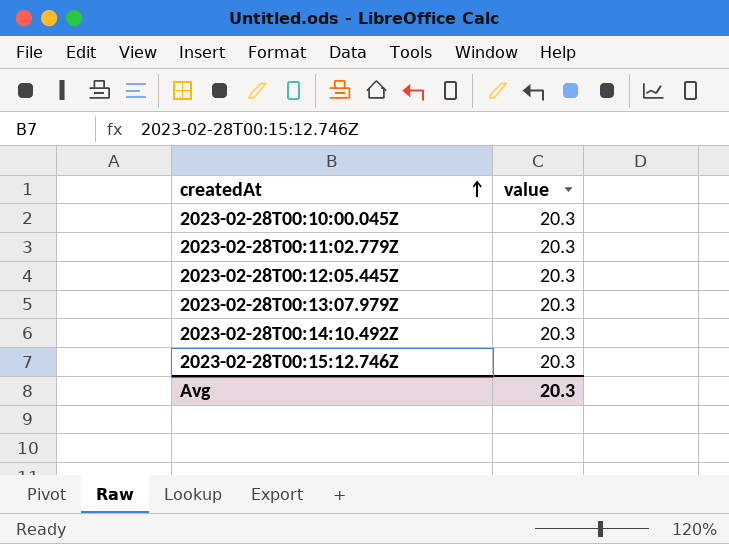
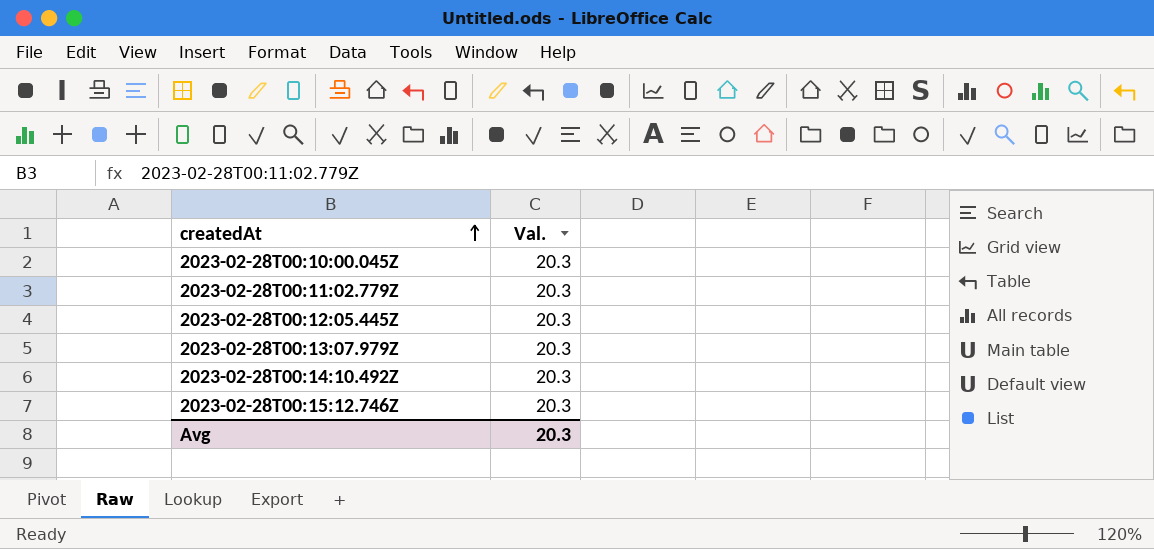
column name: value -> Val.

